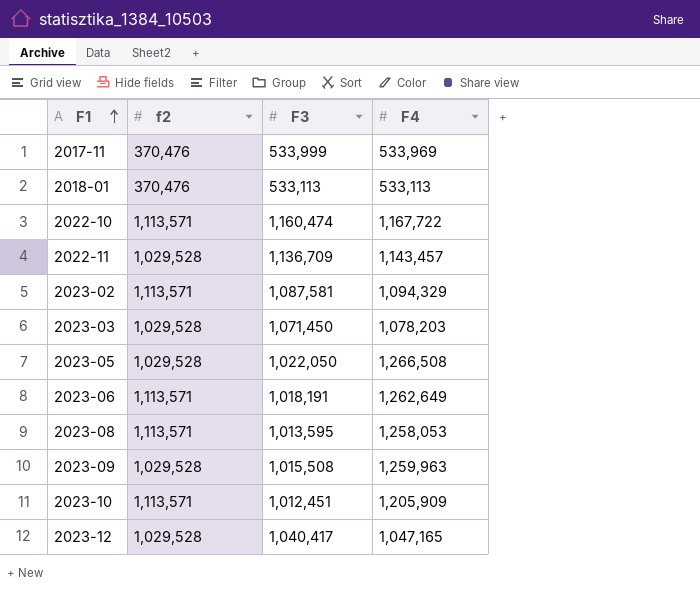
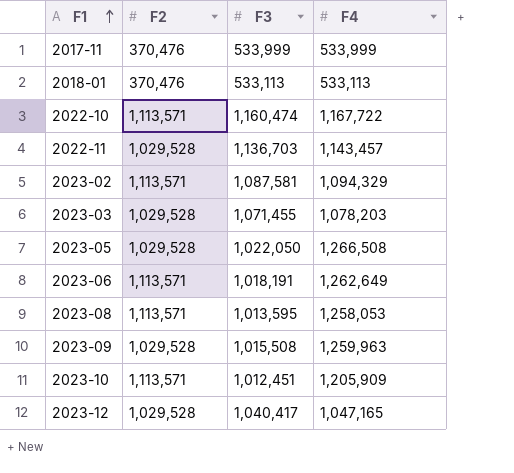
column name: f2 -> F2
2017-11 | F4: 533,969 -> 533,999
2022-11 | F3: 1,136,709 -> 1,136,703
2023-03 | F3: 1,071,450 -> 1,071,455

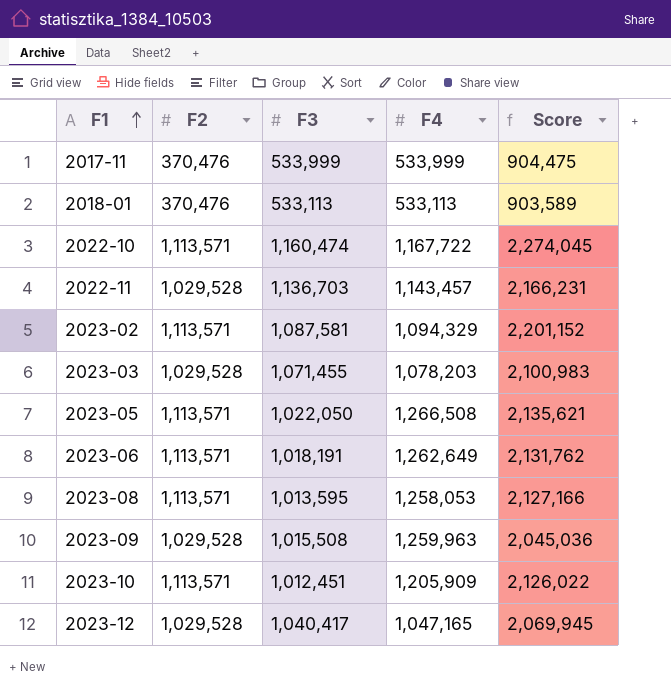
column Score | formula: none -> [F2] + [F3]
2023-05 | F2: 1,029,528 -> 1,113,571

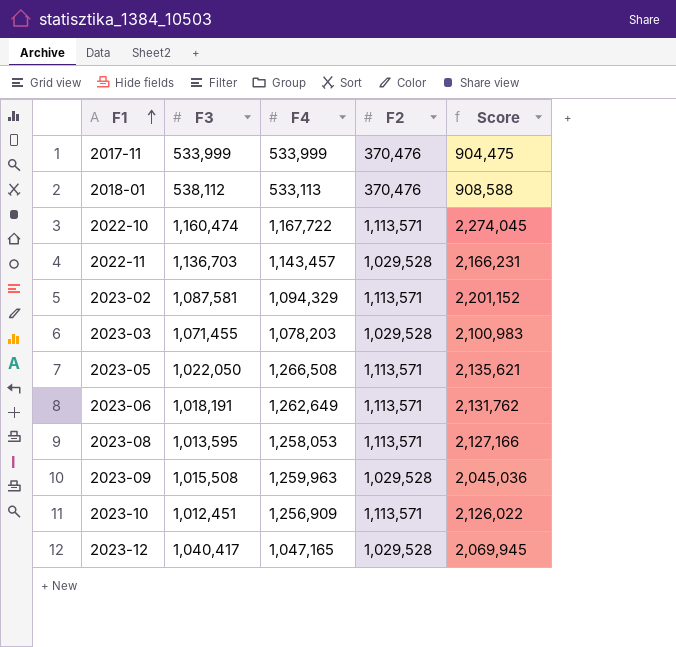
column F2 | position: 2 -> 4
2018-01 | F3: 533,113 -> 538,112
2018-01 | Score: 903,589 -> 908,588
2023-10 | F4: 1,205,909 -> 1,256,909

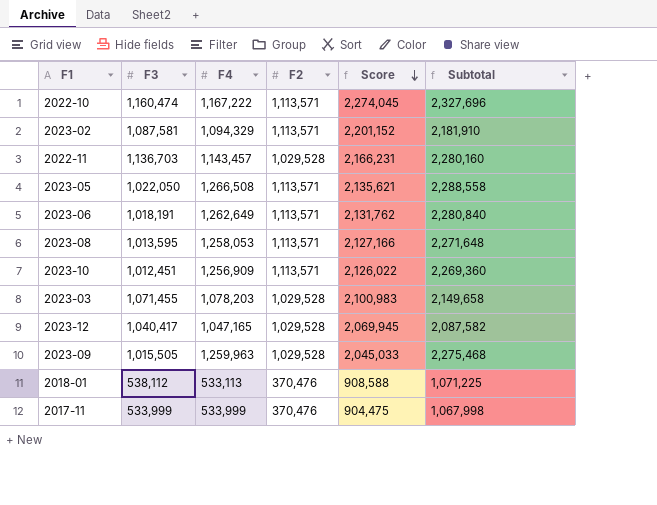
row order: F1 ascending -> Score descending
column Subtotal | formula: none -> [F3] + [F4]
2022-10 | F4: 1,167,722 -> 1,167,222
2023-09 | F3: 1,015,508 -> 1,015,505
2023-09 | Score: 2,045,036 -> 2,045,033

